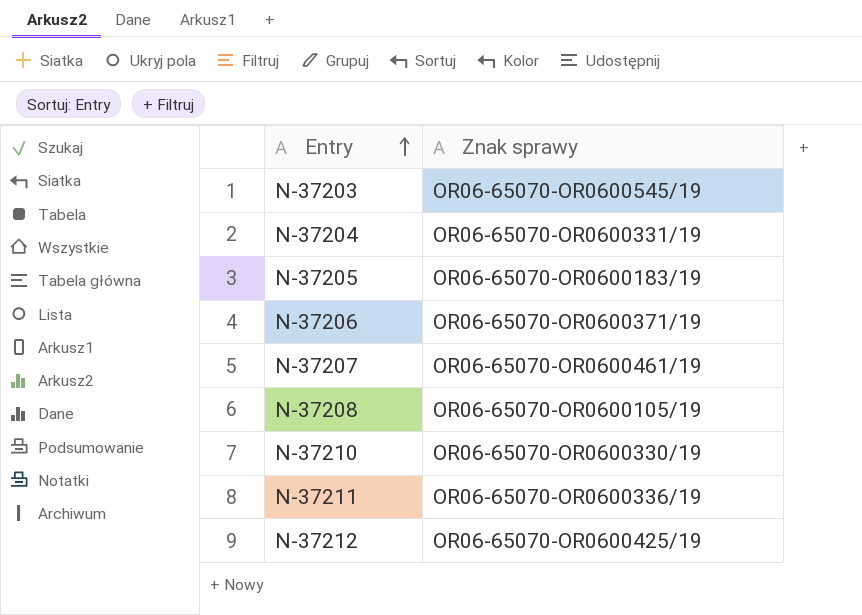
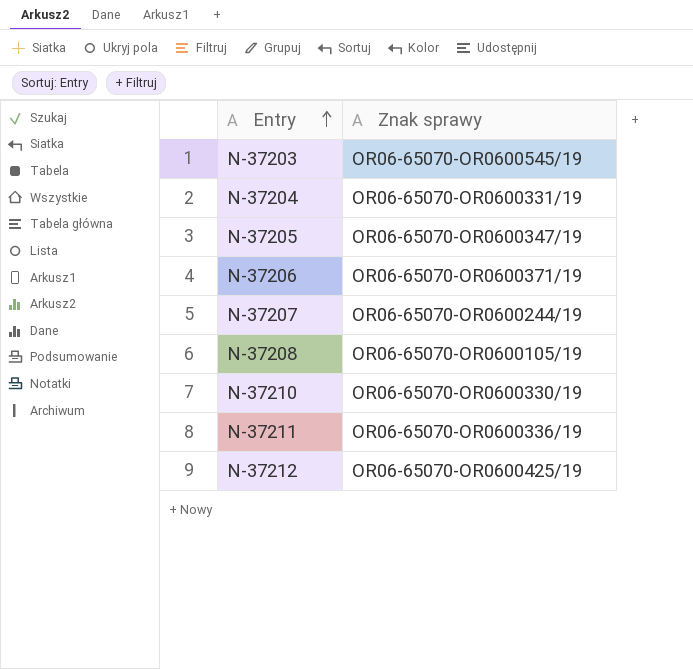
N-37205 | Znak sprawy: OR06-65070-OR0600183/19 -> OR06-65070-OR0600347/19
N-37207 | Znak sprawy: OR06-65070-OR0600461/19 -> OR06-65070-OR0600244/19

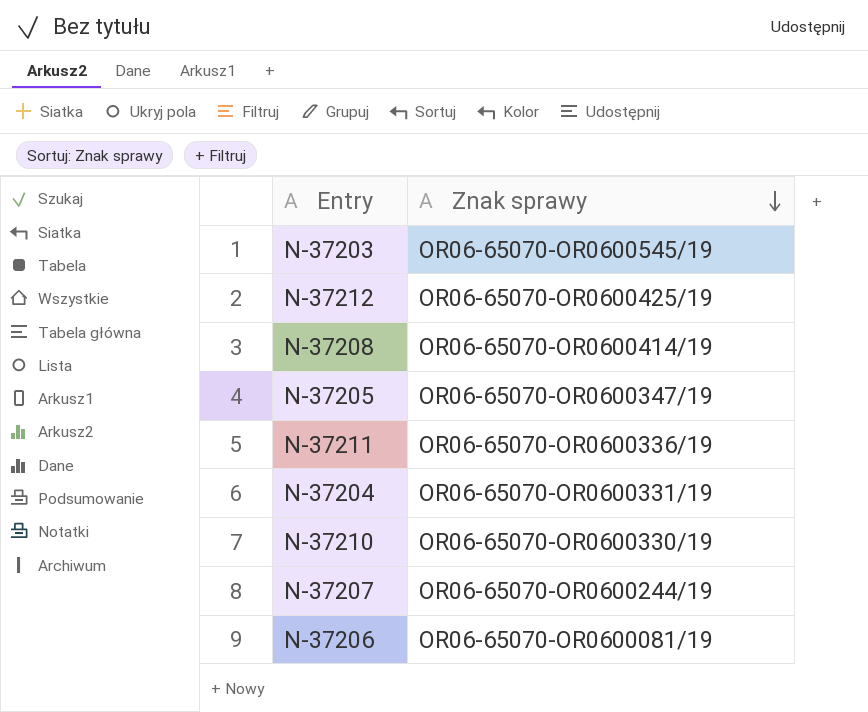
row order: Entry ascending -> Znak sprawy descending
N-37208 | Znak sprawy: OR06-65070-OR0600105/19 -> OR06-65070-OR0600414/19
N-37206 | Znak sprawy: OR06-65070-OR0600371/19 -> OR06-65070-OR0600081/19

